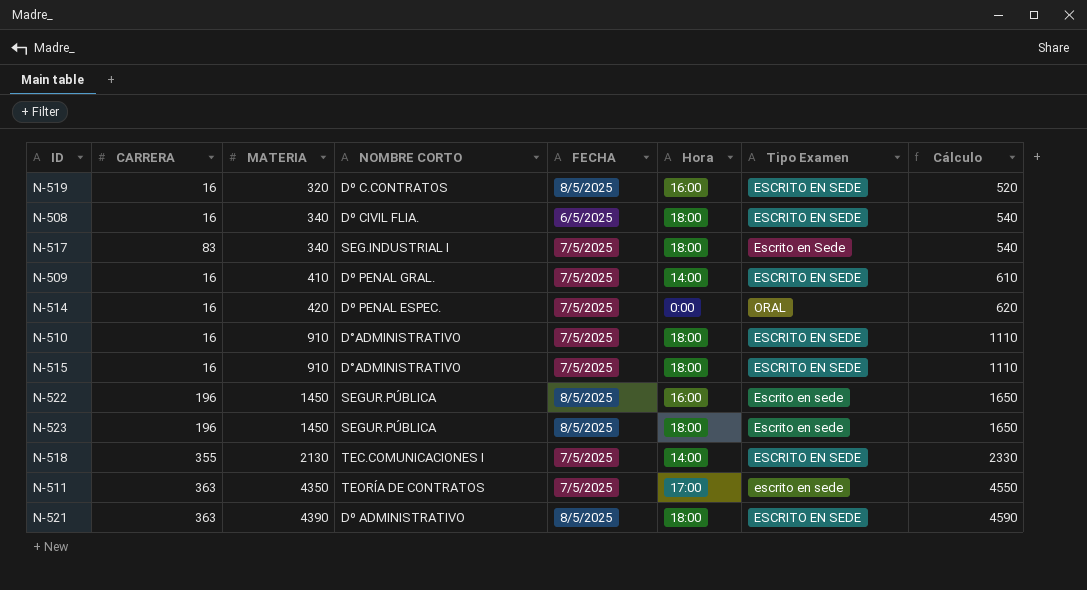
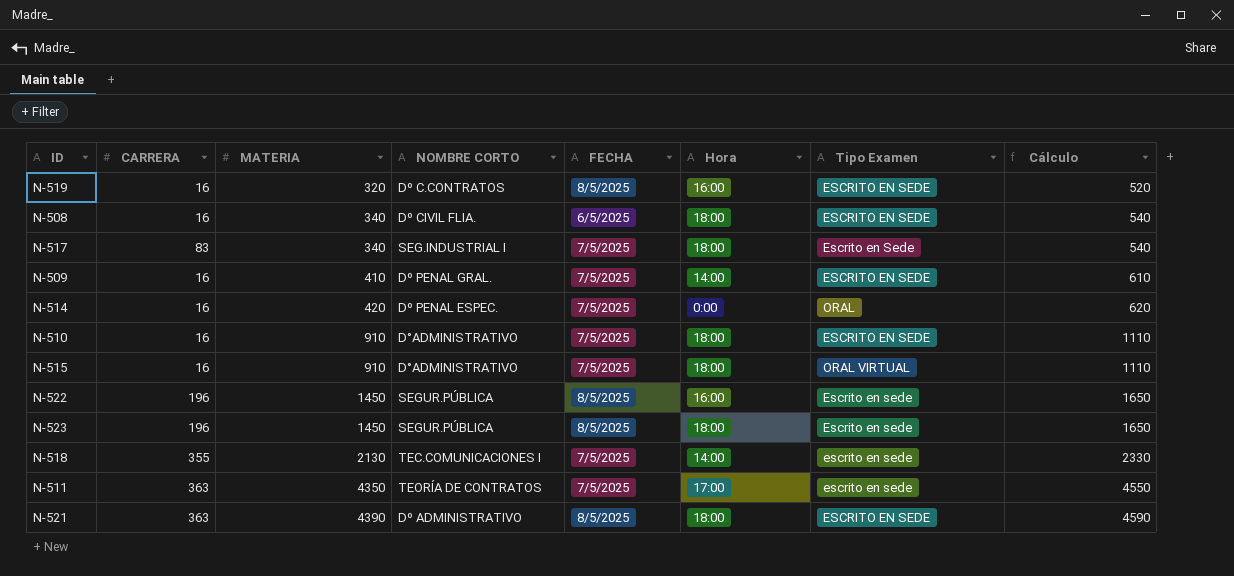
N-515 | Tipo Examen: ESCRITO EN SEDE -> ORAL VIRTUAL
N-518 | Tipo Examen: ESCRITO EN SEDE -> escrito en sede

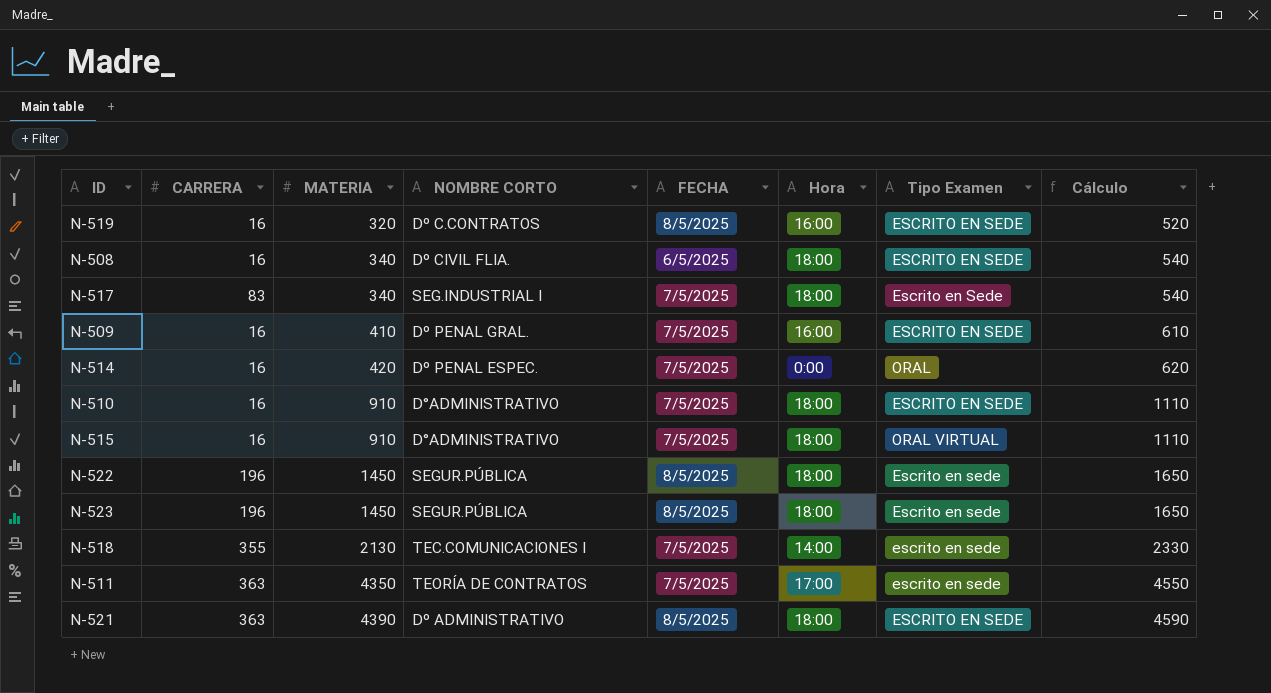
N-509 | Hora: 14:00 -> 16:00
N-522 | Hora: 16:00 -> 18:00

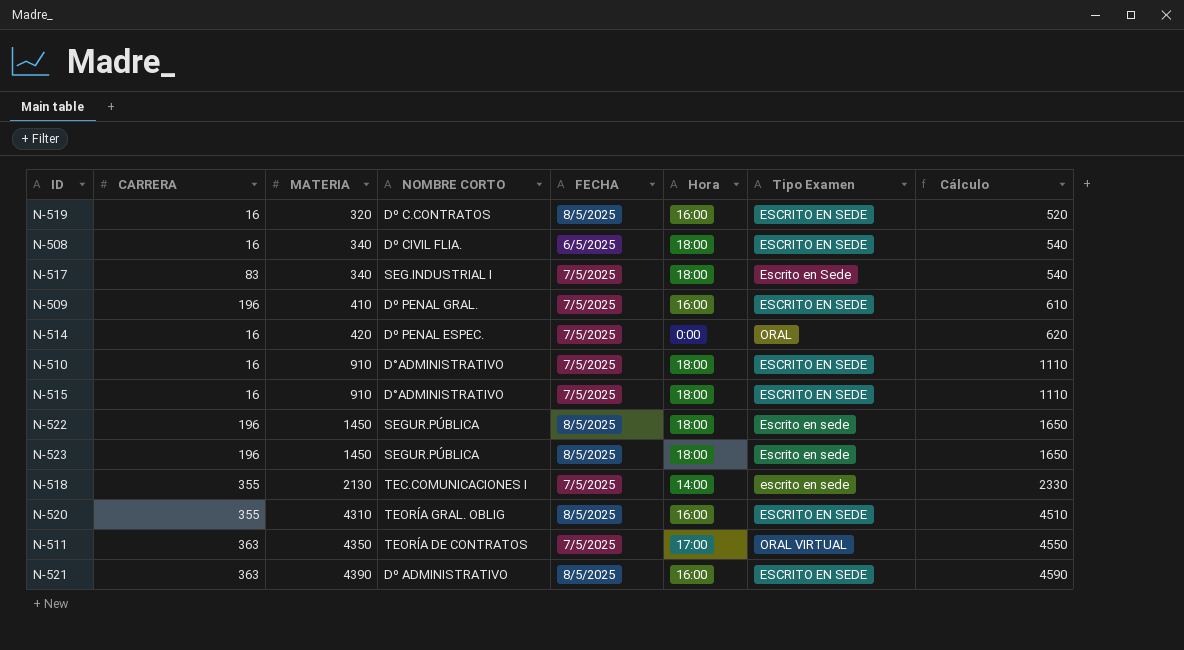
N-509 | CARRERA: 16 -> 196
N-515 | Tipo Examen: ORAL VIRTUAL -> ESCRITO EN SEDE
row N-520: none -> 355 | 4310 | TEORÍA GRAL. OBLIG | 8/5/2025 | 16:00 | ESCRITO EN SEDE | 4510
N-511 | Tipo Examen: escrito en sede -> ORAL VIRTUAL
N-521 | Hora: 18:00 -> 16:00

